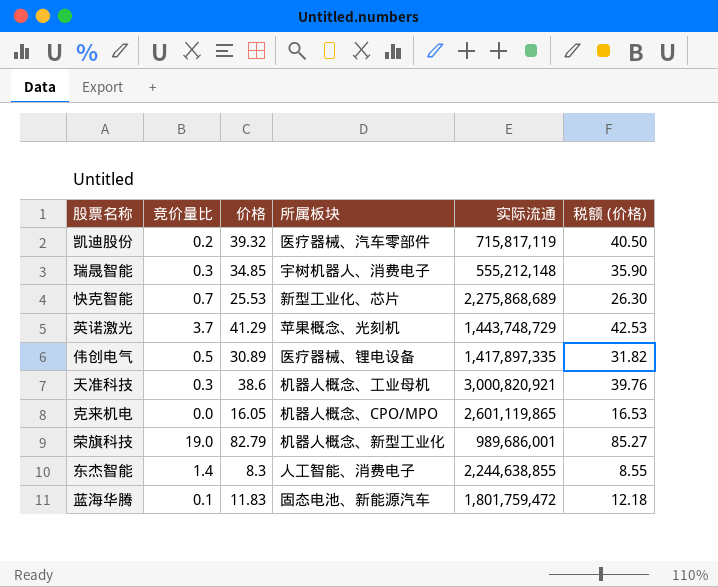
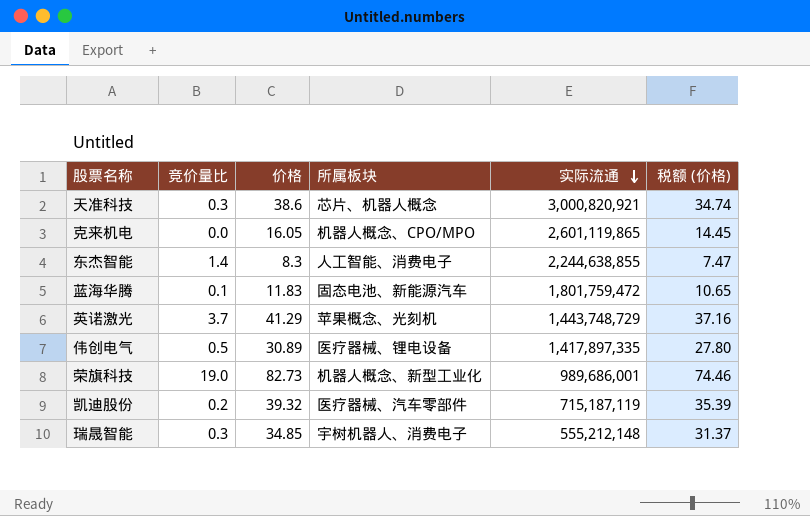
row order: none -> 实际流通 descending
column 税额 (价格) | formula: [价格] * 1.03 -> [价格] * 0.9
row 快克智能: 0.7 | 25.53 | 新型工业化、芯片 | 2,275,868,689 | 26.30 -> none
天准科技 | 所属板块: 机器人概念、工业母机 -> 芯片、机器人概念
荣旗科技 | 价格: 82.79 -> 82.73
凯迪股份 | 实际流通: 715,817,119 -> 715,187,119

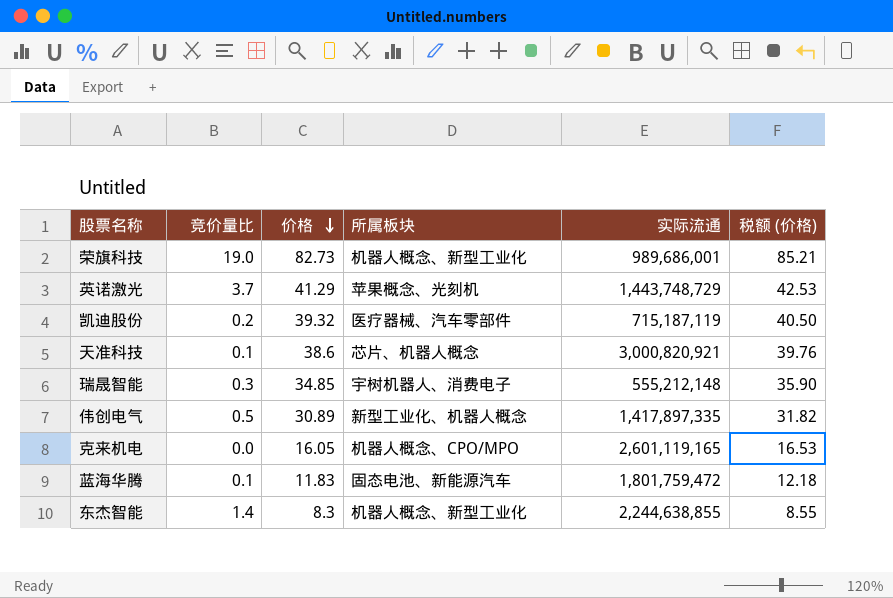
row order: 实际流通 descending -> 价格 descending
column 税额 (价格) | formula: [价格] * 0.9 -> [价格] * 1.03
天准科技 | 竞价量比: 0.3 -> 0.1
伟创电气 | 所属板块: 医疗器械、锂电设备 -> 新型工业化、机器人概念
克来机电 | 实际流通: 2,601,119,865 -> 2,601,119,165
东杰智能 | 所属板块: 人工智能、消费电子 -> 机器人概念、新型工业化

